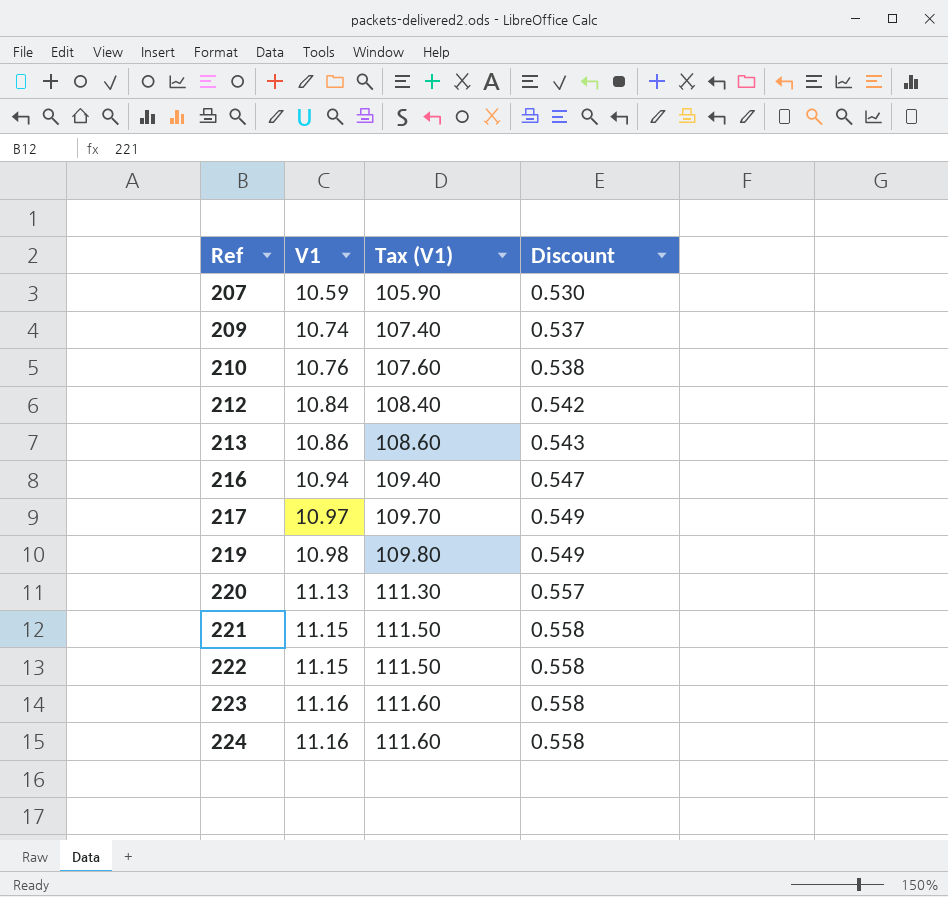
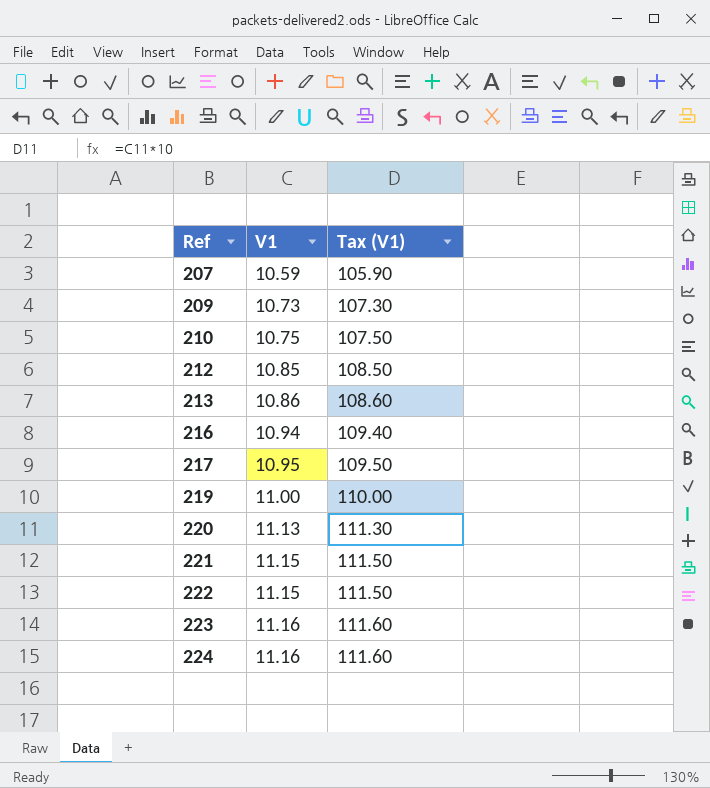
column Discount | formula: [V1] * 0.05 -> none
209 | V1: 10.74 -> 10.73
209 | Tax (V1): 107.40 -> 107.30
210 | V1: 10.76 -> 10.75
210 | Tax (V1): 107.60 -> 107.50
212 | V1: 10.84 -> 10.85
212 | Tax (V1): 108.40 -> 108.50
217 | V1: 10.97 -> 10.95
217 | Tax (V1): 109.70 -> 109.50
219 | V1: 10.98 -> 11.00
219 | Tax (V1): 109.80 -> 110.00

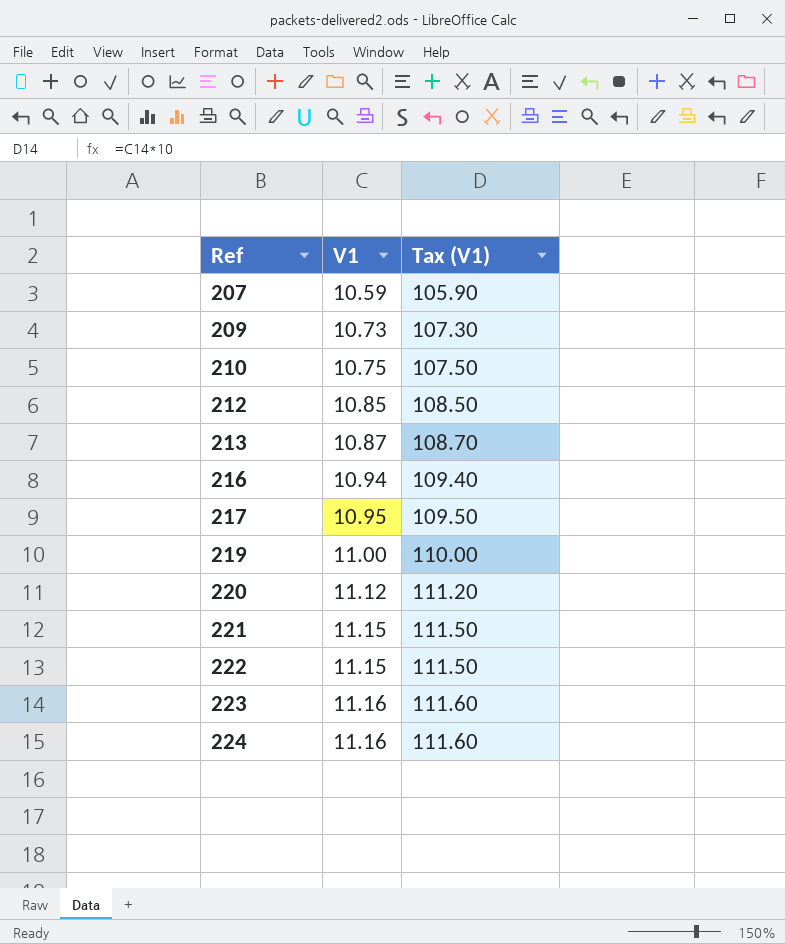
213 | V1: 10.86 -> 10.87
213 | Tax (V1): 108.60 -> 108.70
220 | V1: 11.13 -> 11.12
220 | Tax (V1): 111.30 -> 111.20

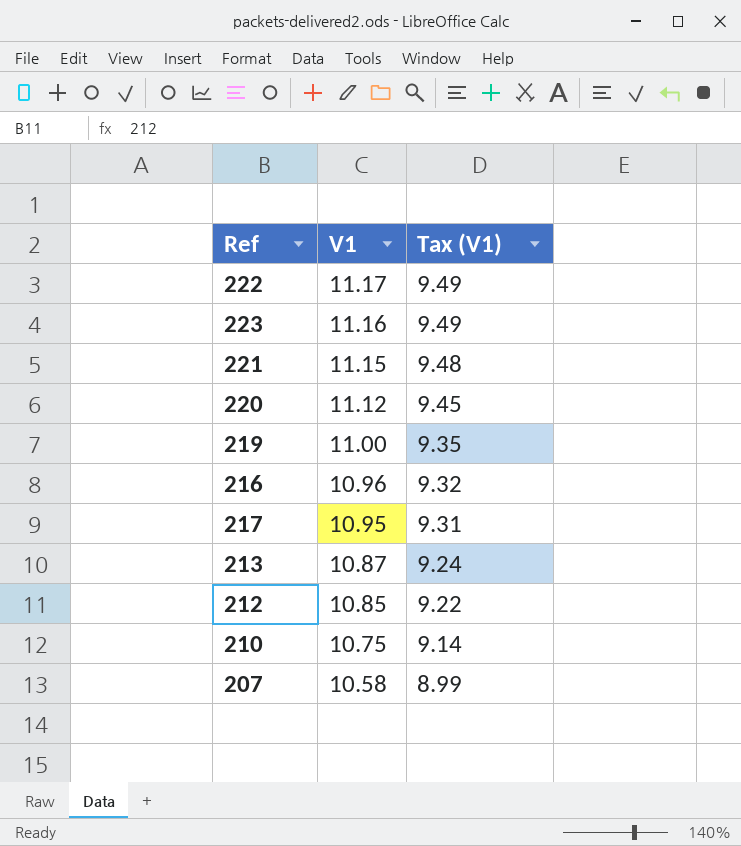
row order: Ref ascending -> V1 descending
column Tax (V1) | formula: [V1] * 10 -> [V1] * 0.85
row 209: 10.73 | 107.30 -> none
row 224: 11.16 | 111.60 -> none
222 | V1: 11.15 -> 11.17
216 | V1: 10.94 -> 10.96
207 | V1: 10.59 -> 10.58

